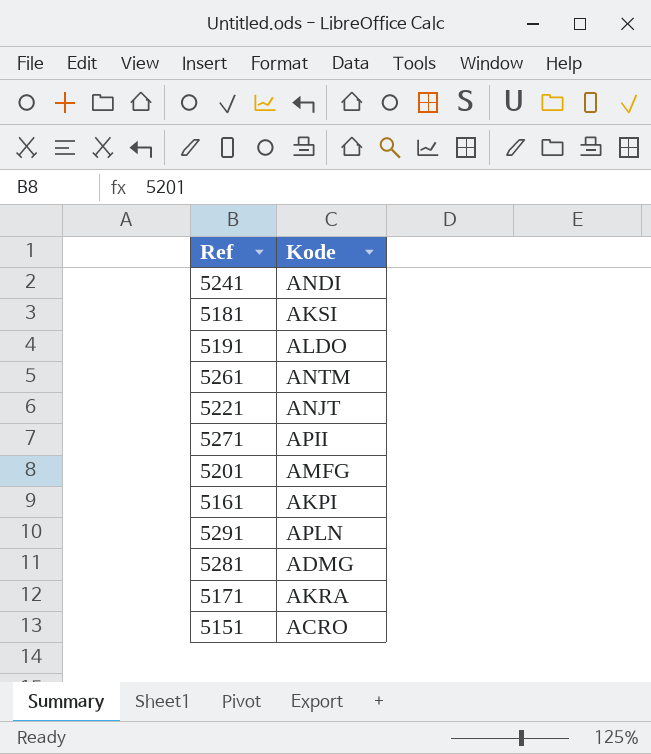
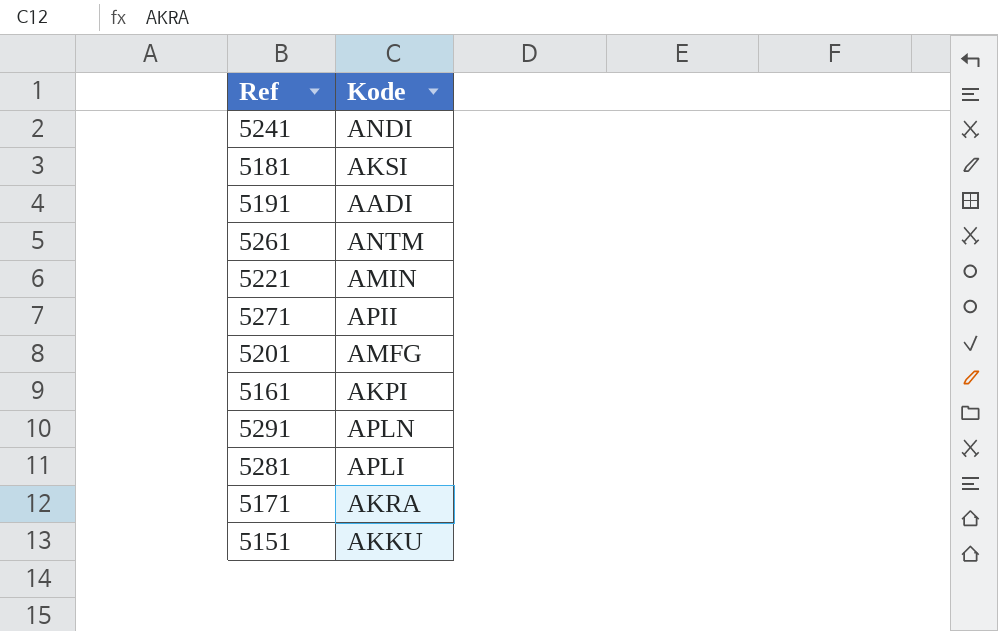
5191 | Kode: ALDO -> AADI
5221 | Kode: ANJT -> AMIN
5281 | Kode: ADMG -> APLI
5151 | Kode: ACRO -> AKKU

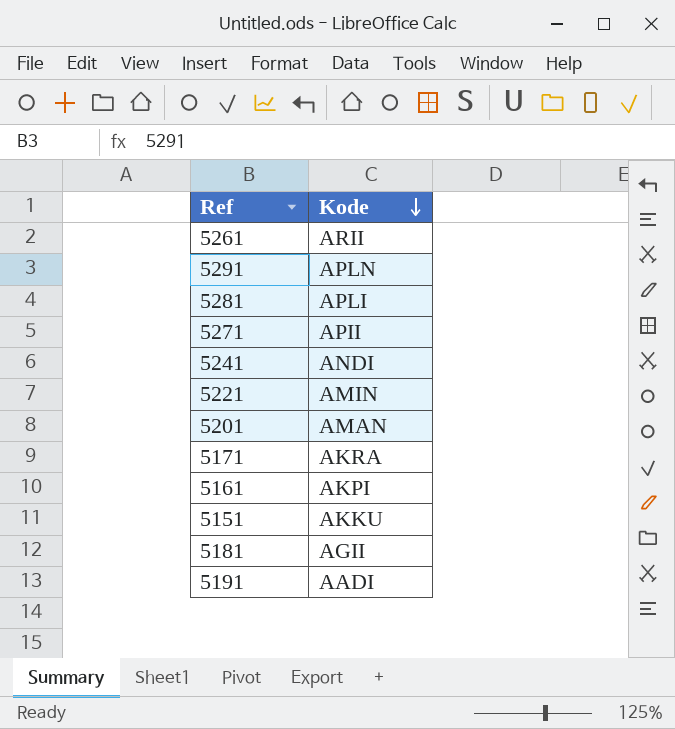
row order: none -> Kode descending
5261 | Kode: ANTM -> ARII
5201 | Kode: AMFG -> AMAN
5181 | Kode: AKSI -> AGII

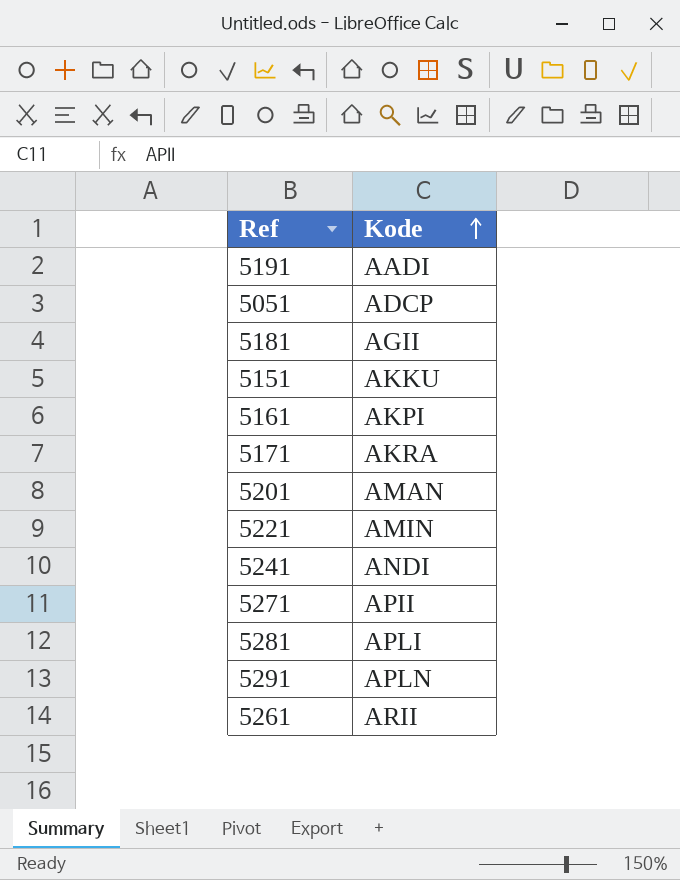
row order: Kode descending -> Kode ascending
row 5051: none -> ADCP

